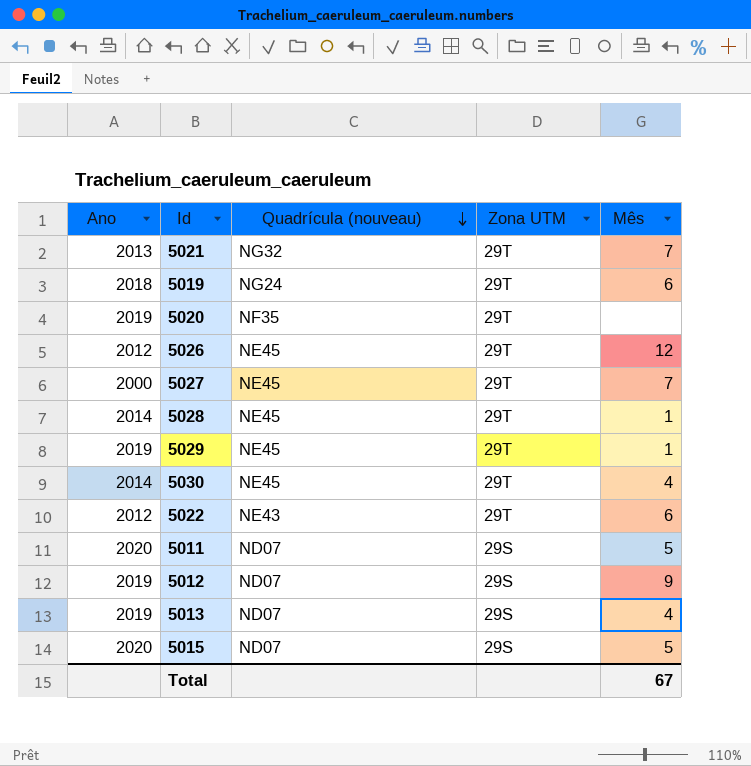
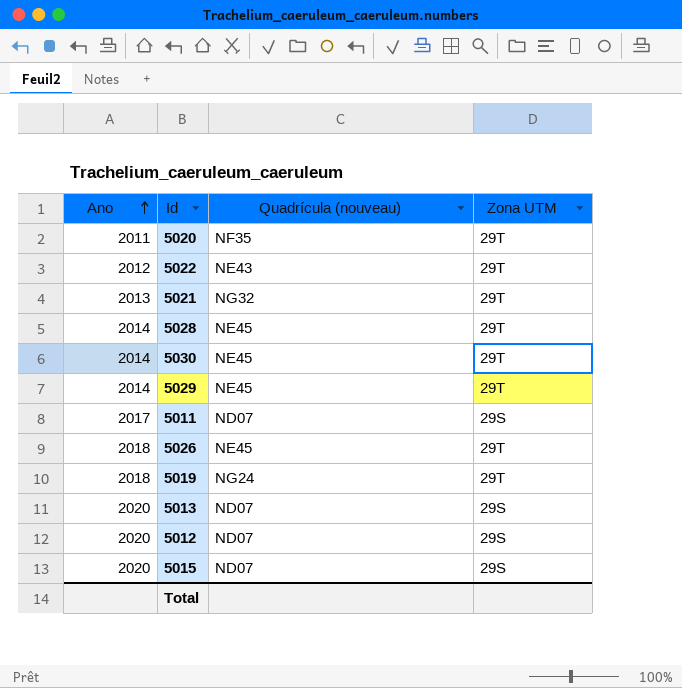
row order: Quadrícula (nouveau) descending -> Ano ascending
column Mês | position: 5 -> none
row 5027: 2000 | NE45 | 29T | 7 -> none
5020 | Ano: 2019 -> 2011
5029 | Ano: 2019 -> 2014
5011 | Ano: 2020 -> 2017
5026 | Ano: 2012 -> 2018
5013 | Ano: 2019 -> 2020
5012 | Ano: 2019 -> 2020

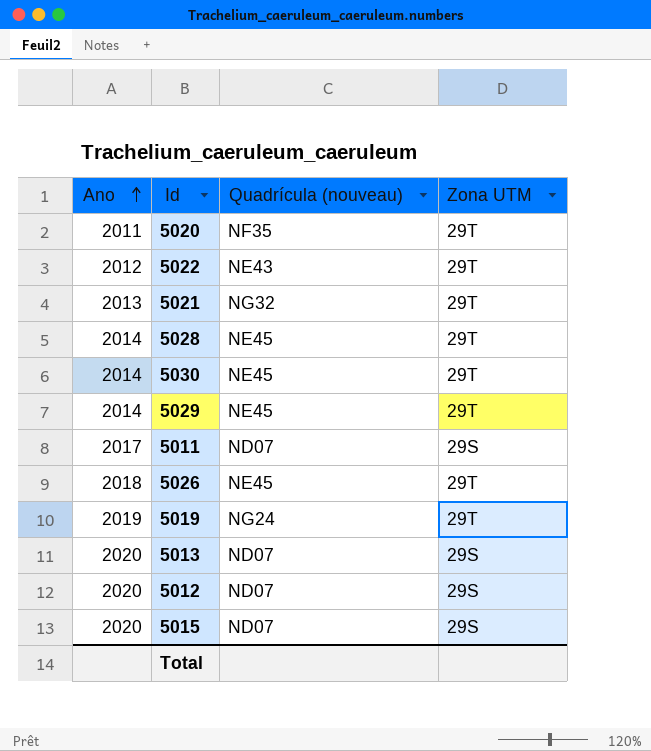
5019 | Ano: 2018 -> 2019

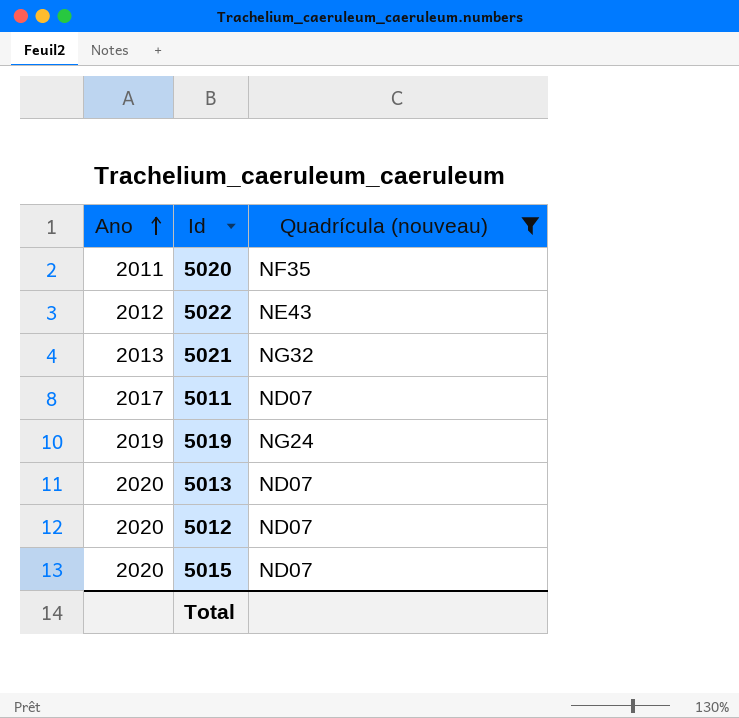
filter: none -> Quadrícula (nouveau) != NE45
column Zona UTM | position: 4 -> none

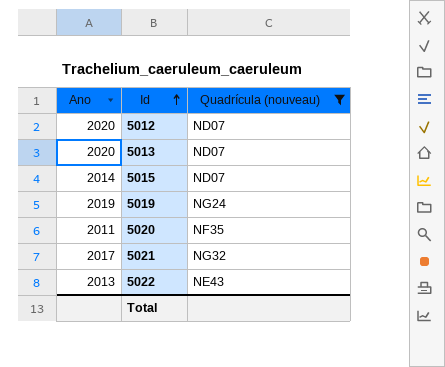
row order: Ano ascending -> Id ascending
row 5011: 2017 | ND07 -> none
5015 | Ano: 2020 -> 2014
5021 | Ano: 2013 -> 2017
5022 | Ano: 2012 -> 2013

